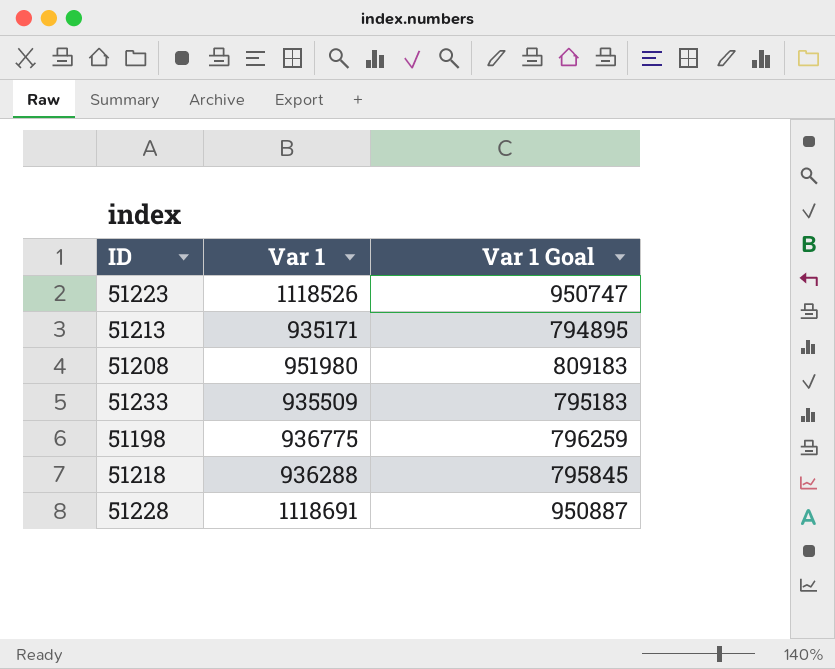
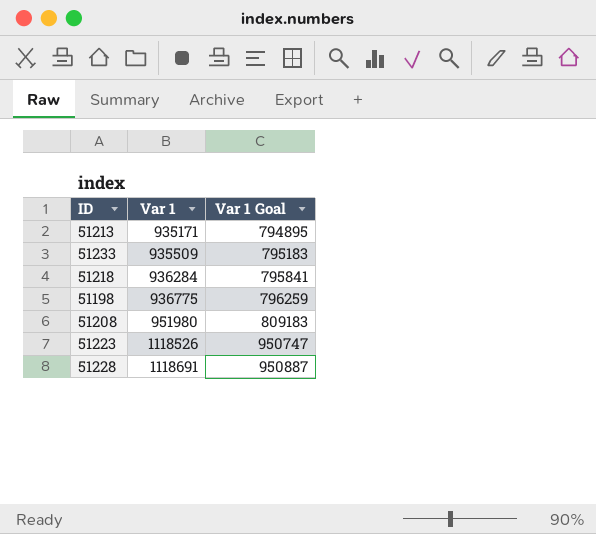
row order: none -> Var 1 ascending
51218 | Var 1: 936288 -> 936284
51218 | Var 1 Goal: 795845 -> 795841

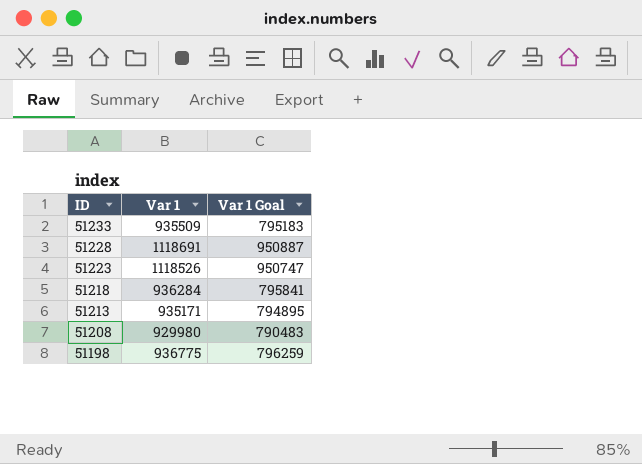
row order: Var 1 ascending -> ID descending
51208 | Var 1: 951980 -> 929980
51208 | Var 1 Goal: 809183 -> 790483

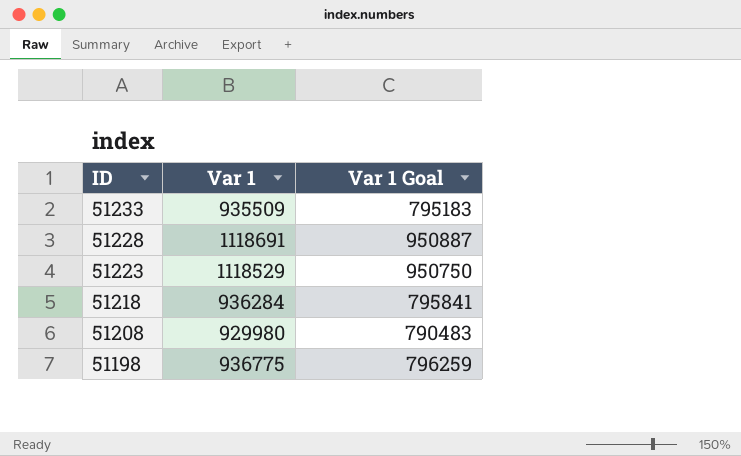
row 51213: 935171 | 794895 -> none
51223 | Var 1: 1118526 -> 1118529
51223 | Var 1 Goal: 950747 -> 950750

